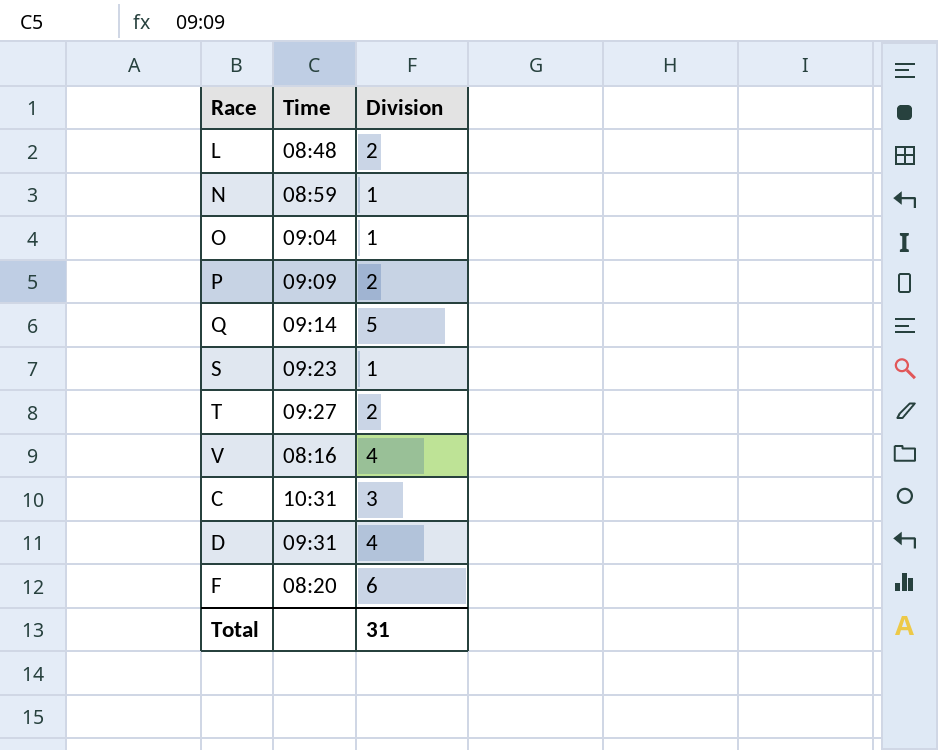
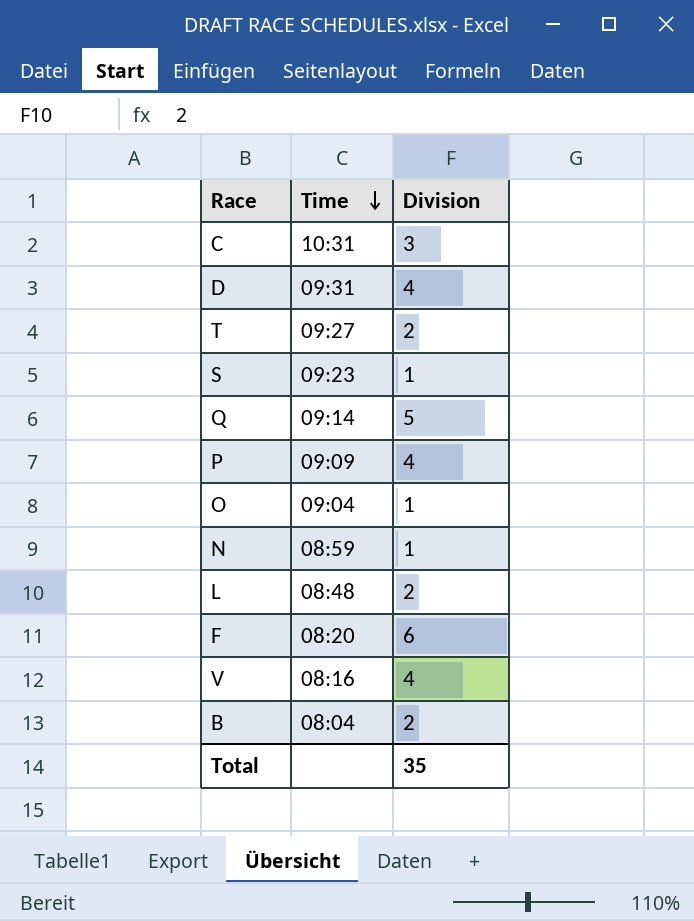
row order: none -> Time descending
P | Division: 2 -> 4
row B: none -> 08:04 | 2
Total | Division: 31 -> 35

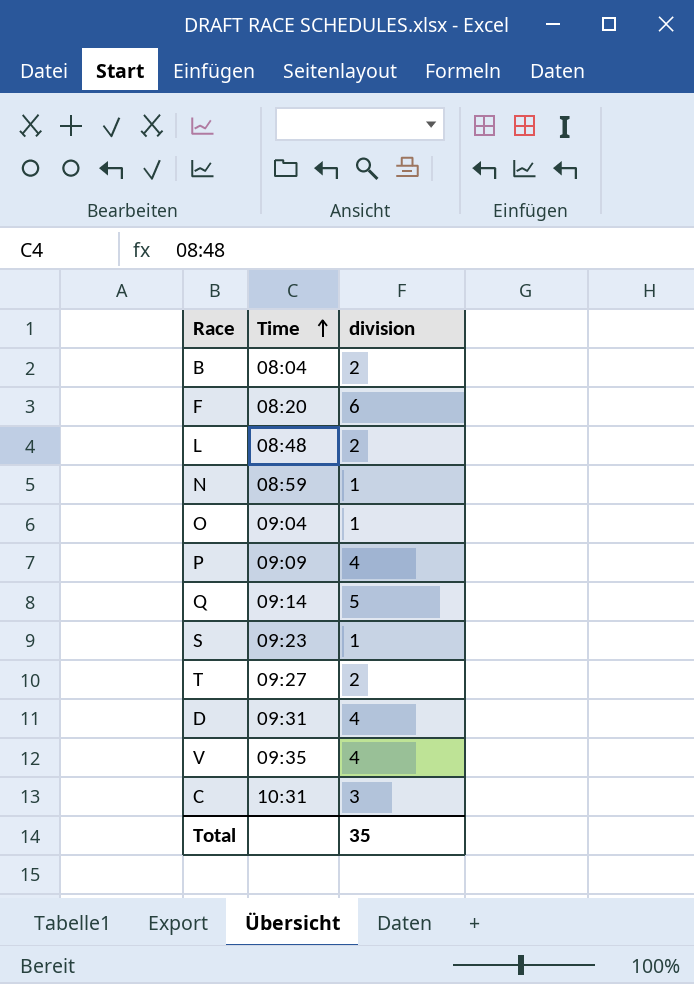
row order: Time descending -> Time ascending
column name: Division -> division
V | Time: 08:16 -> 09:35

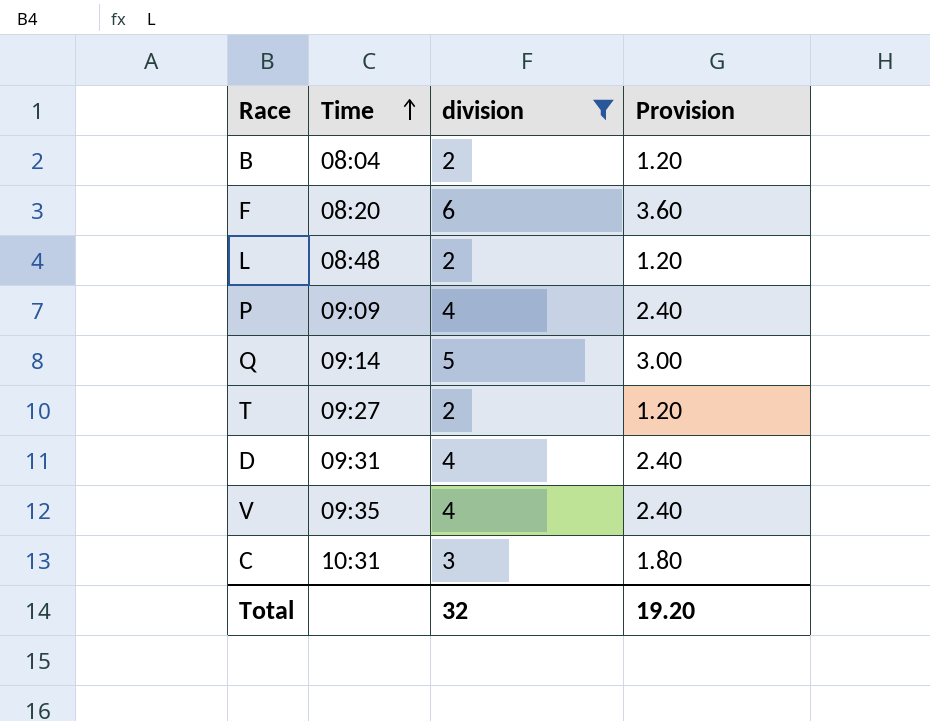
filter: none -> division != 1
column Provision | formula: none -> [division] * 0.6
Total | division: 35 -> 32

